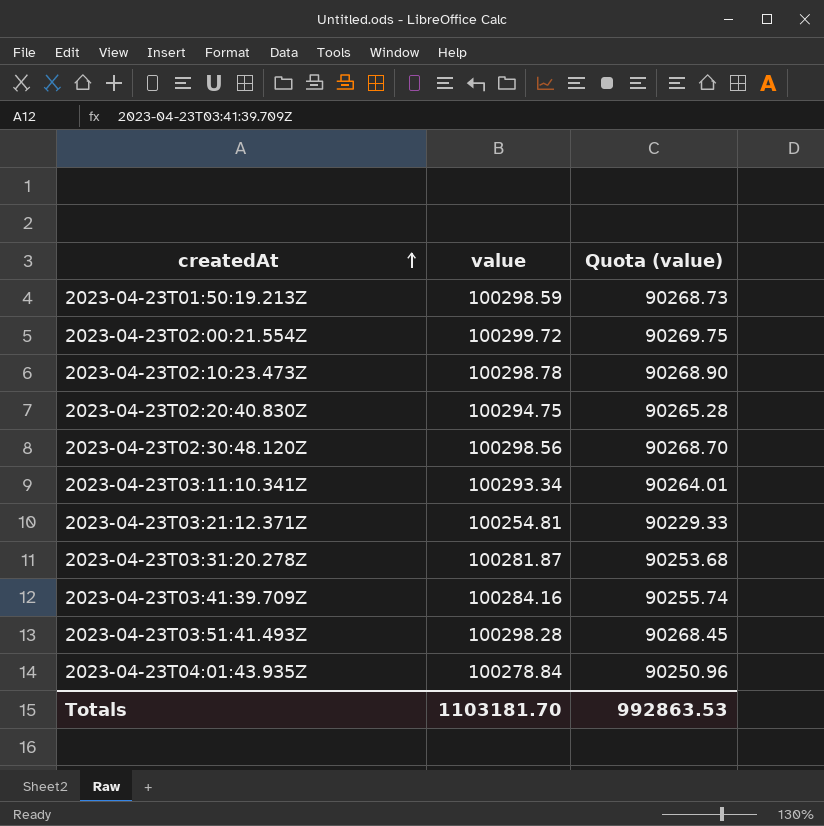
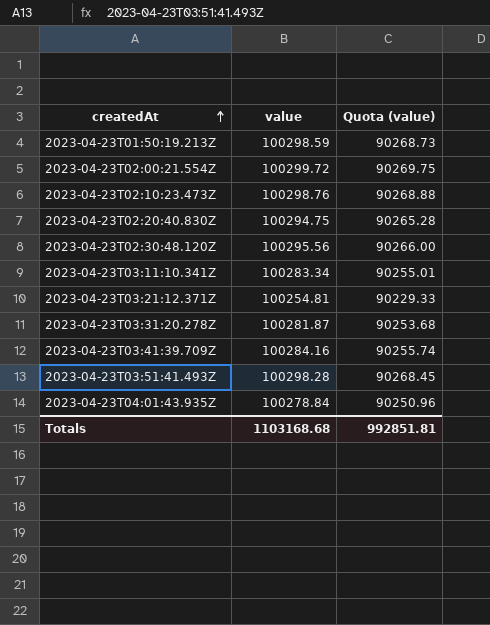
2023-04-23T02:10:23.473Z | value: 100298.78 -> 100298.76
2023-04-23T02:10:23.473Z | Quota (value): 90268.90 -> 90268.88
2023-04-23T02:30:48.120Z | value: 100298.56 -> 100295.56
2023-04-23T02:30:48.120Z | Quota (value): 90268.70 -> 90266.00
2023-04-23T03:11:10.341Z | value: 100293.34 -> 100283.34
2023-04-23T03:11:10.341Z | Quota (value): 90264.01 -> 90255.01
Totals | value: 1103181.70 -> 1103168.68
Totals | Quota (value): 992863.53 -> 992851.81

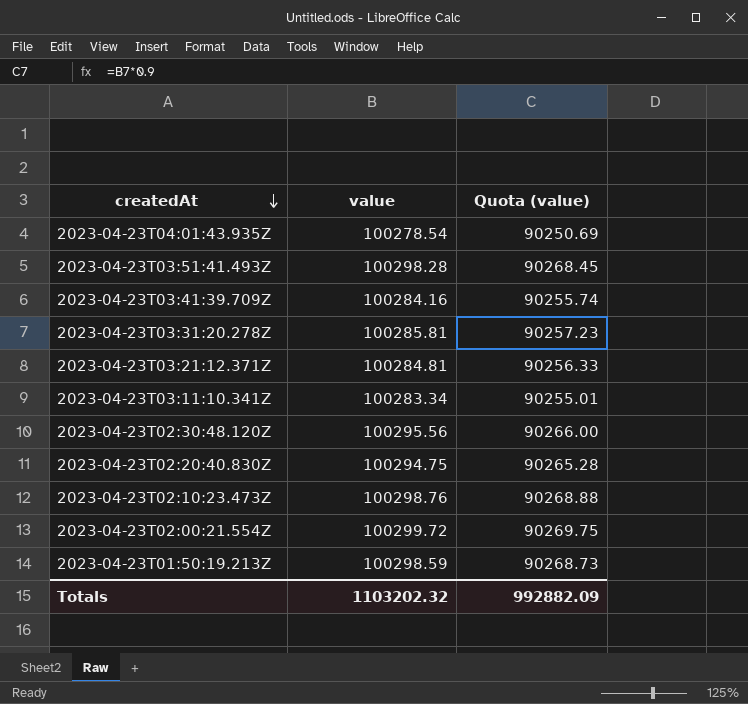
row order: createdAt ascending -> createdAt descending
2023-04-23T04:01:43.935Z | value: 100278.84 -> 100278.54
2023-04-23T04:01:43.935Z | Quota (value): 90250.96 -> 90250.69
2023-04-23T03:31:20.278Z | value: 100281.87 -> 100285.81
2023-04-23T03:31:20.278Z | Quota (value): 90253.68 -> 90257.23
2023-04-23T03:21:12.371Z | value: 100254.81 -> 100284.81
2023-04-23T03:21:12.371Z | Quota (value): 90229.33 -> 90256.33
Totals | value: 1103168.68 -> 1103202.32
Totals | Quota (value): 992851.81 -> 992882.09

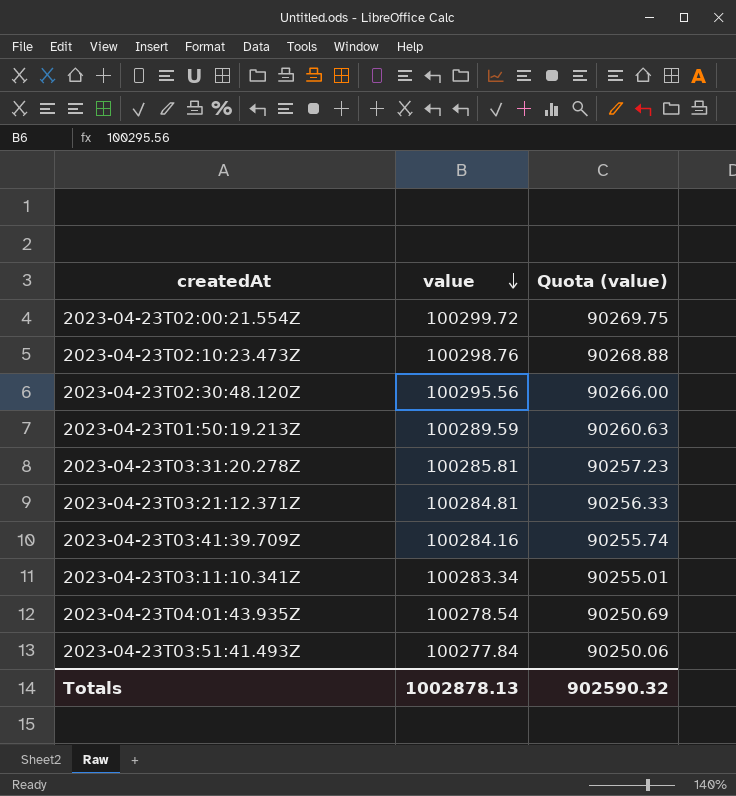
row order: createdAt descending -> value descending
row 2023-04-23T02:20:40.830Z: 100294.75 | 90265.28 -> none
2023-04-23T01:50:19.213Z | value: 100298.59 -> 100289.59
2023-04-23T01:50:19.213Z | Quota (value): 90268.73 -> 90260.63
2023-04-23T03:51:41.493Z | value: 100298.28 -> 100277.84
2023-04-23T03:51:41.493Z | Quota (value): 90268.45 -> 90250.06
Totals | value: 1103202.32 -> 1002878.13
Totals | Quota (value): 992882.09 -> 902590.32

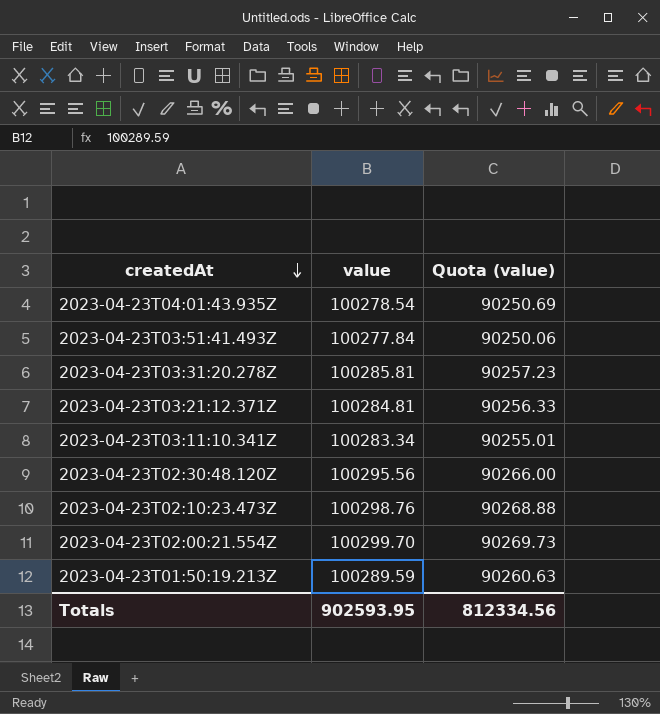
row order: value descending -> createdAt descending
row 2023-04-23T03:41:39.709Z: 100284.16 | 90255.74 -> none
2023-04-23T02:00:21.554Z | value: 100299.72 -> 100299.70
2023-04-23T02:00:21.554Z | Quota (value): 90269.75 -> 90269.73
Totals | value: 1002878.13 -> 902593.95
Totals | Quota (value): 902590.32 -> 812334.56

